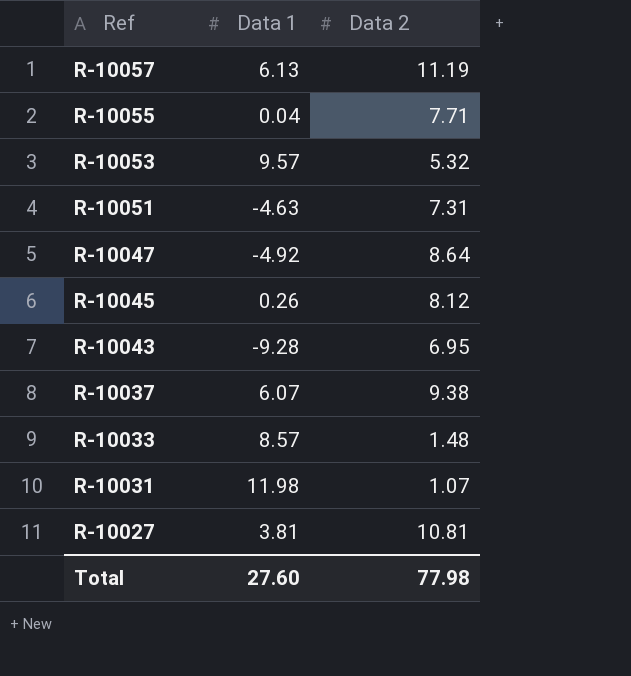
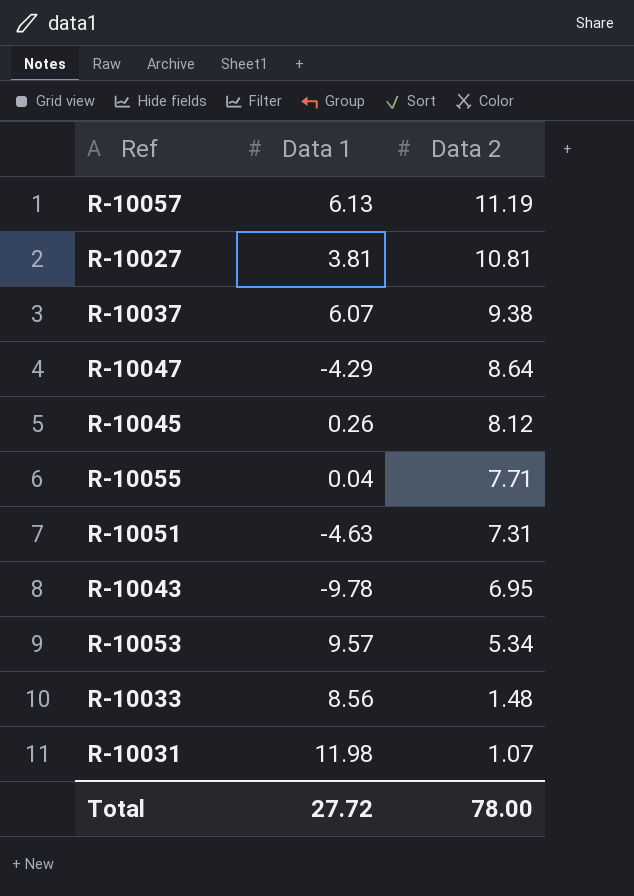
row order: Ref descending -> Data 2 descending
R-10047 | Data 1: -4.92 -> -4.29
R-10043 | Data 1: -9.28 -> -9.78
R-10053 | Data 2: 5.32 -> 5.34
R-10033 | Data 1: 8.57 -> 8.56
Total | Data 1: 27.60 -> 27.72
Total | Data 2: 77.98 -> 78.00

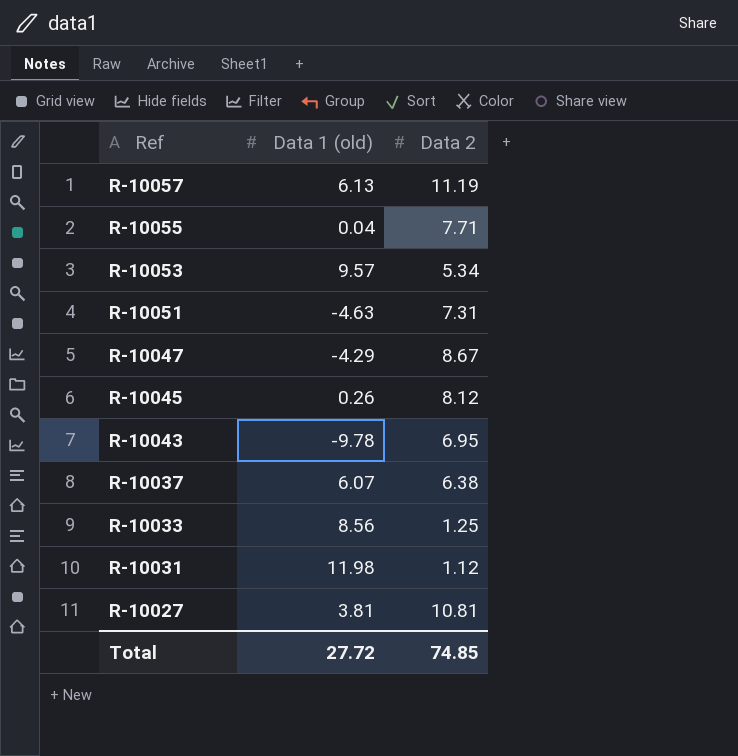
row order: Data 2 descending -> Ref descending
column name: Data 1 -> Data 1 (old)
R-10047 | Data 2: 8.64 -> 8.67
R-10037 | Data 2: 9.38 -> 6.38
R-10033 | Data 2: 1.48 -> 1.25
R-10031 | Data 2: 1.07 -> 1.12
Total | Data 2: 78.00 -> 74.85

